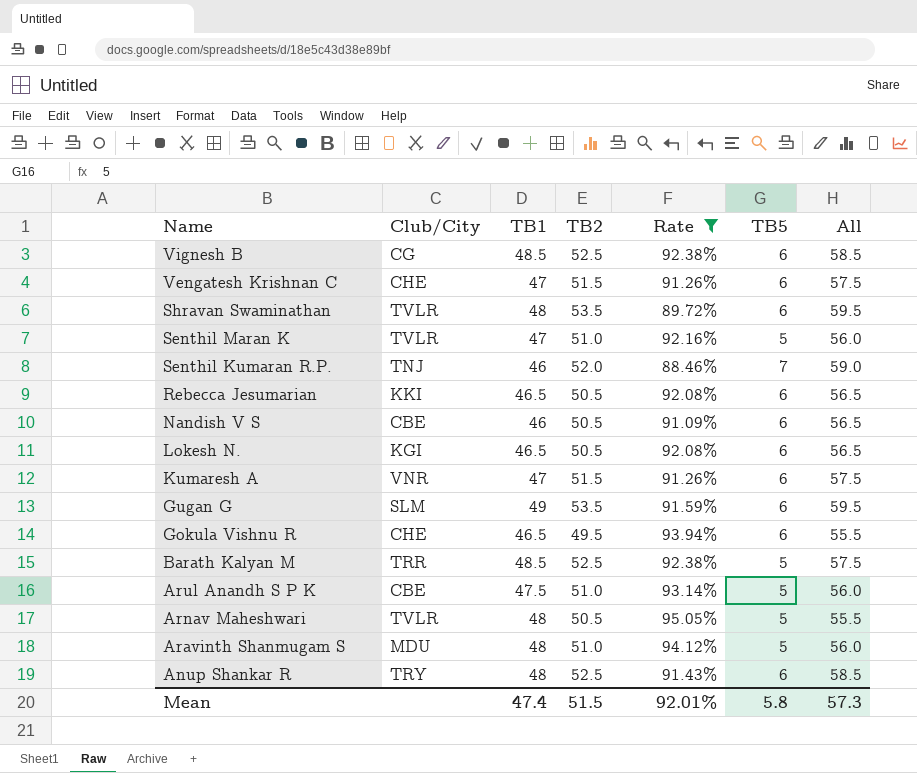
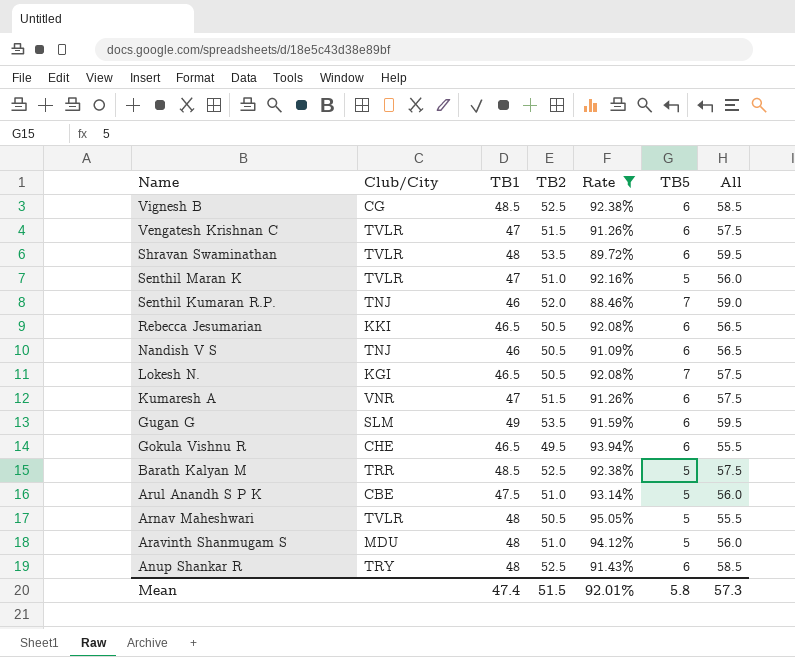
Vengatesh Krishnan C | Club/City: CHE -> TVLR
Nandish V S | Club/City: CBE -> TNJ
Lokesh N. | TB5: 6 -> 7
Lokesh N. | All: 56.5 -> 57.5

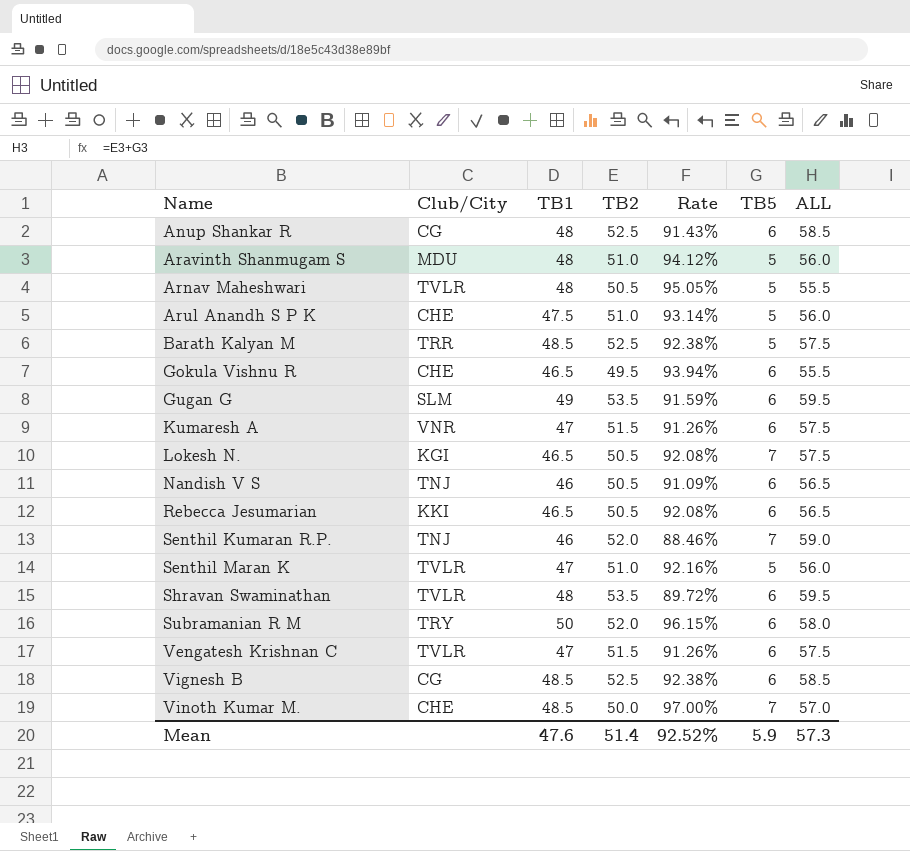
filter: Rate <= 95.05% -> none
row order: Name descending -> Name ascending
column name: All -> ALL
Anup Shankar R | Club/City: TRY -> CG
Arul Anandh S P K | Club/City: CBE -> CHE
Mean | TB1: 47.4 -> 47.6
Mean | TB2: 51.5 -> 51.4
Mean | Rate: 92.01% -> 92.52%
Mean | TB5: 5.8 -> 5.9

